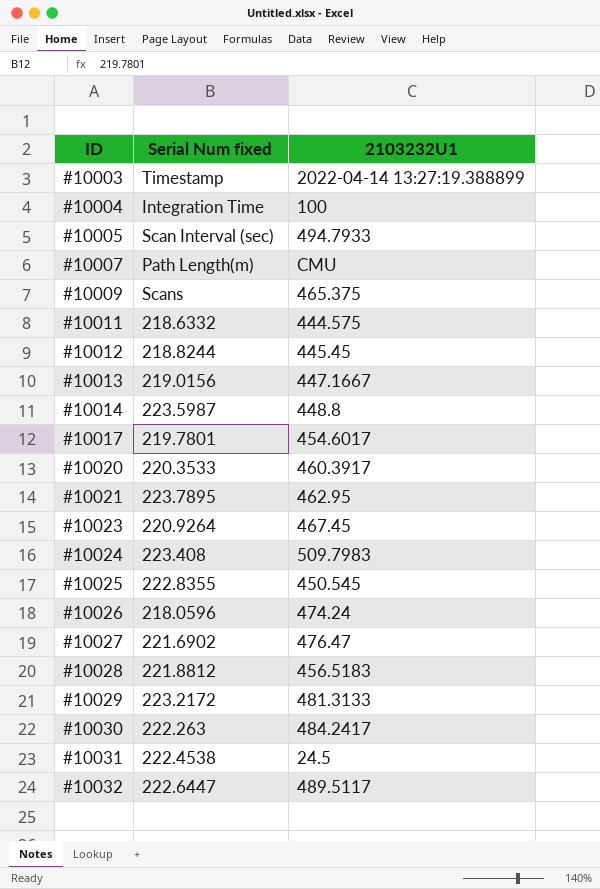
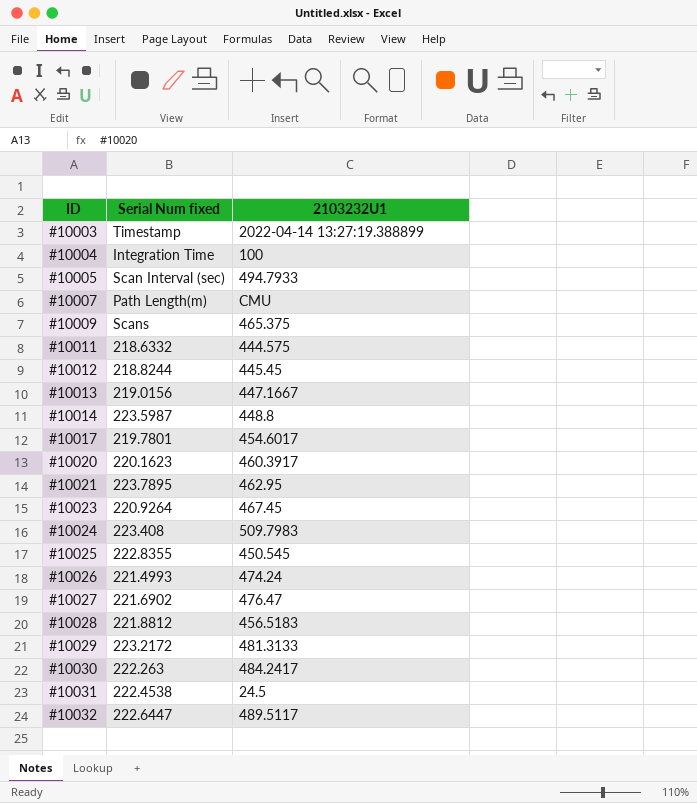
#10020 | Serial Num fixed: 220.3533 -> 220.1623
#10026 | Serial Num fixed: 218.0596 -> 221.4993

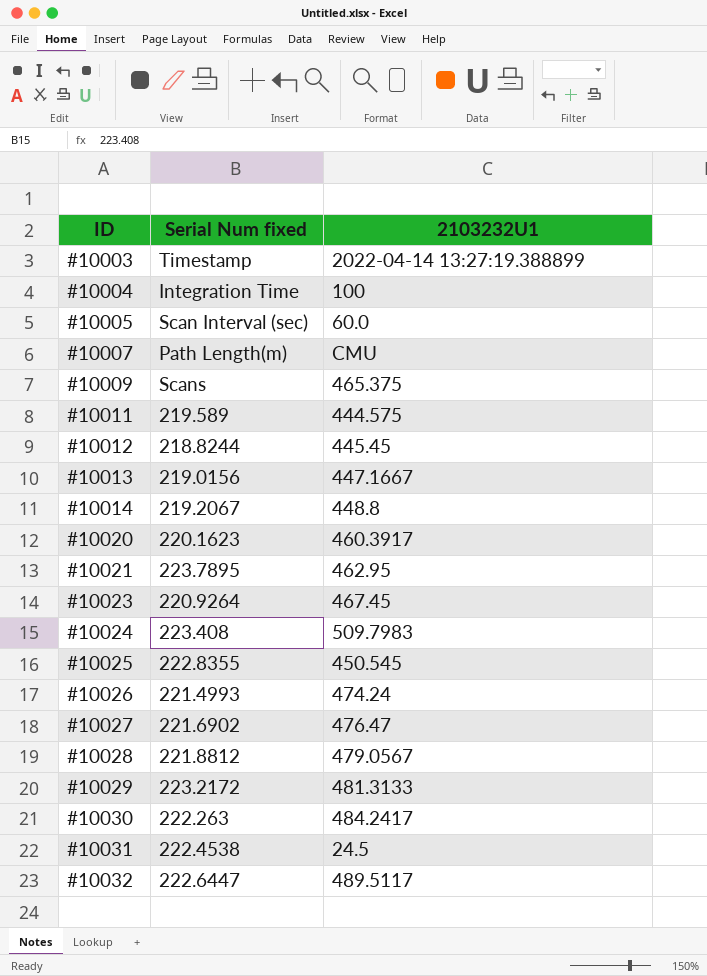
row #10017: 219.7801 | 454.6017 -> none
#10005 | 2103232U1: 494.7933 -> 60.0
#10011 | Serial Num fixed: 218.6332 -> 219.589
#10014 | Serial Num fixed: 223.5987 -> 219.2067
#10028 | 2103232U1: 456.5183 -> 479.0567

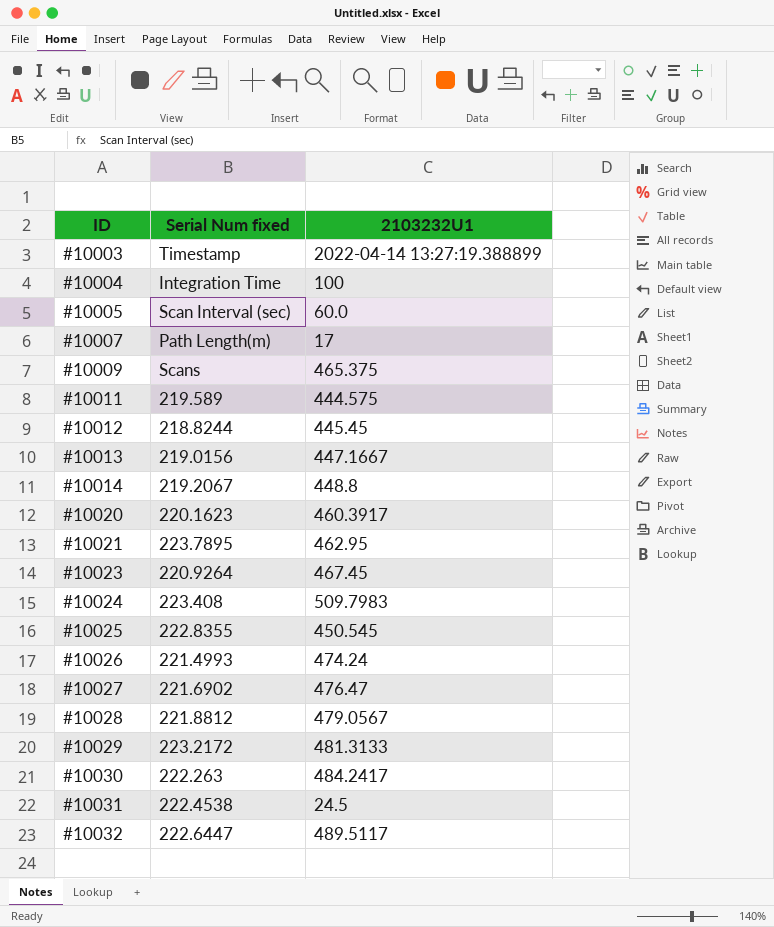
#10007 | 2103232U1: CMU -> 17

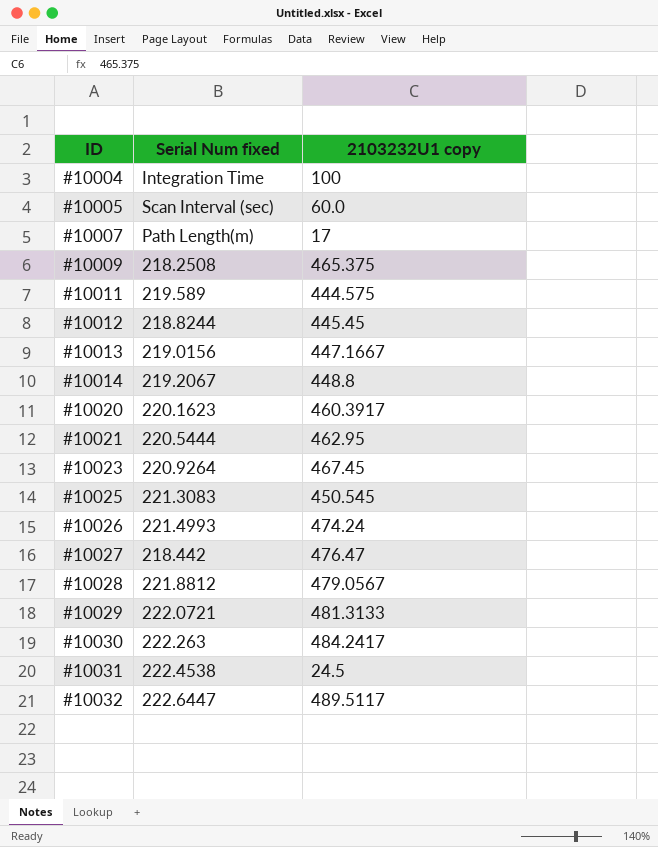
column name: 2103232U1 -> 2103232U1 copy
row #10003: Timestamp | 2022-04-14 13:27:19.388899 -> none
row #10024: 223.408 | 509.7983 -> none
#10009 | Serial Num fixed: Scans -> 218.2508
#10021 | Serial Num fixed: 223.7895 -> 220.5444
#10025 | Serial Num fixed: 222.8355 -> 221.3083
#10027 | Serial Num fixed: 221.6902 -> 218.442
#10029 | Serial Num fixed: 223.2172 -> 222.0721

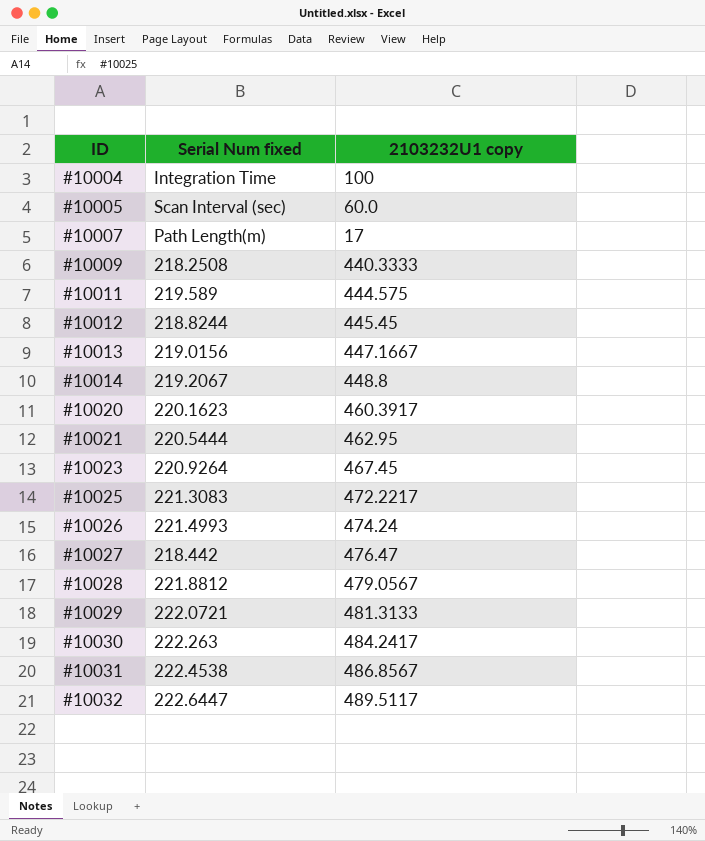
#10009 | 2103232U1 copy: 465.375 -> 440.3333
#10025 | 2103232U1 copy: 450.545 -> 472.2217
#10031 | 2103232U1 copy: 24.5 -> 486.8567

